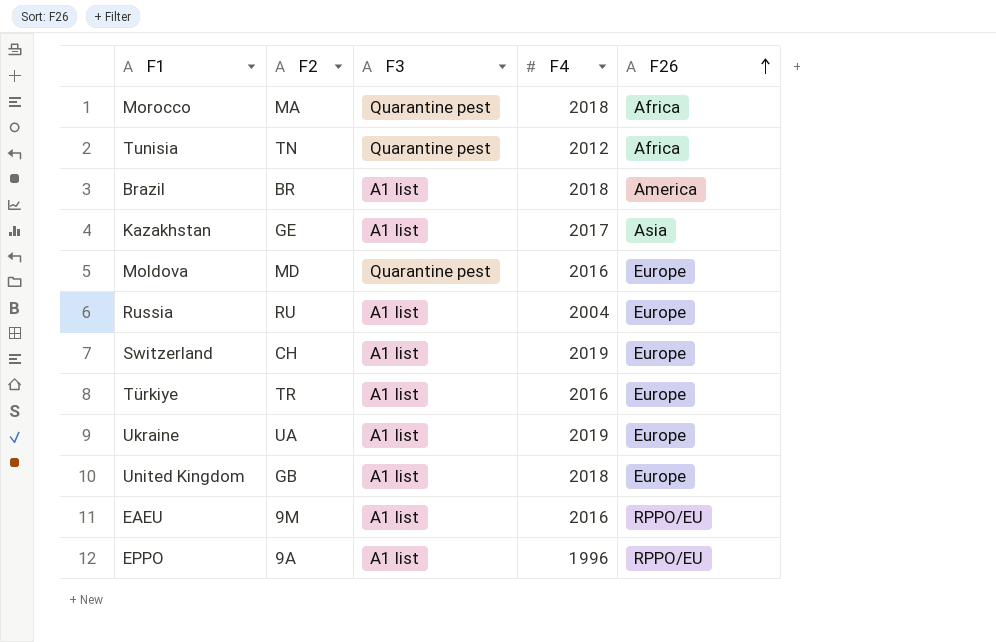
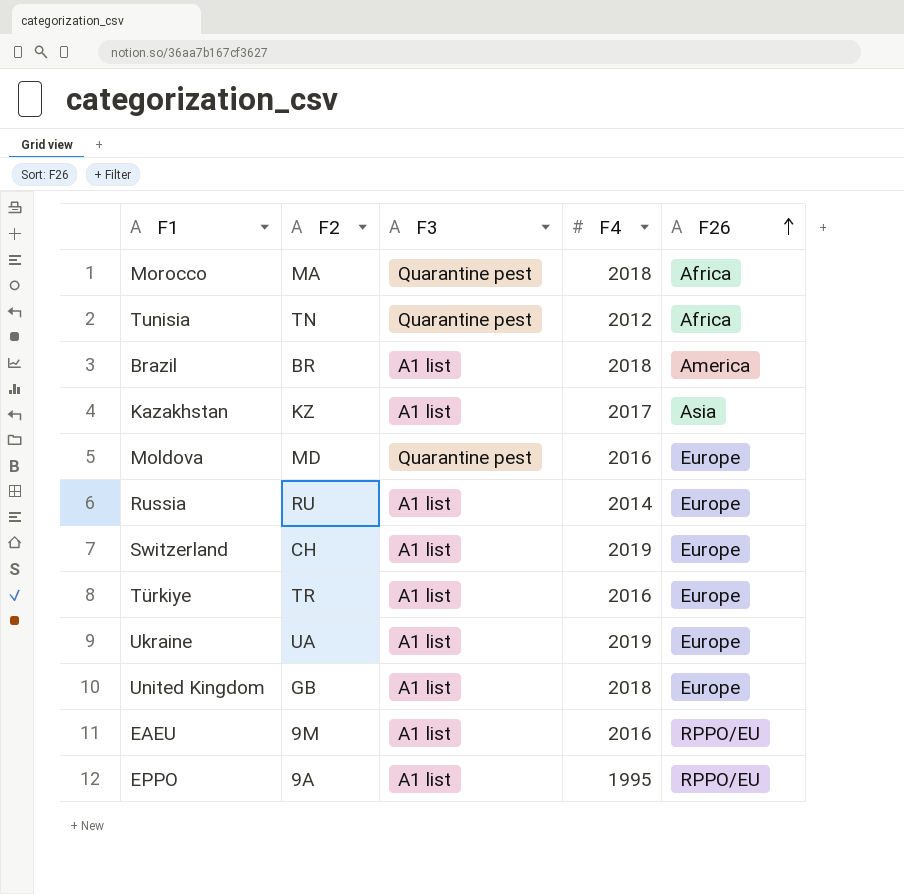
Kazakhstan | F2: GE -> KZ
Russia | F4: 2004 -> 2014
EPPO | F4: 1996 -> 1995

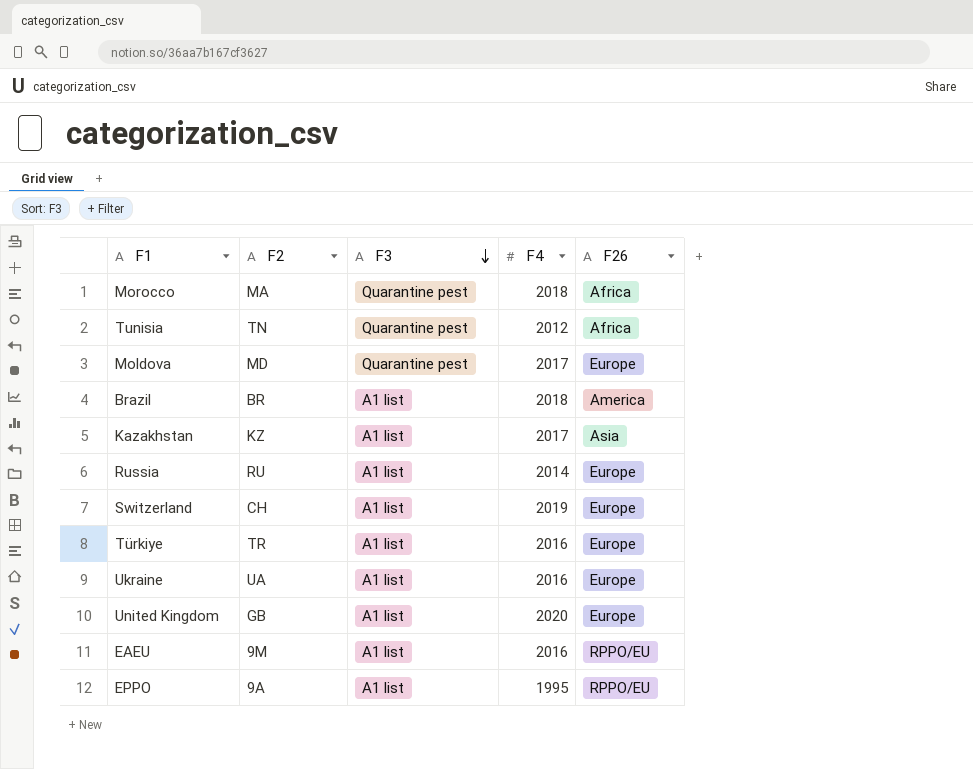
row order: F26 ascending -> F3 descending
Moldova | F4: 2016 -> 2017
Ukraine | F4: 2019 -> 2016
United Kingdom | F4: 2018 -> 2020

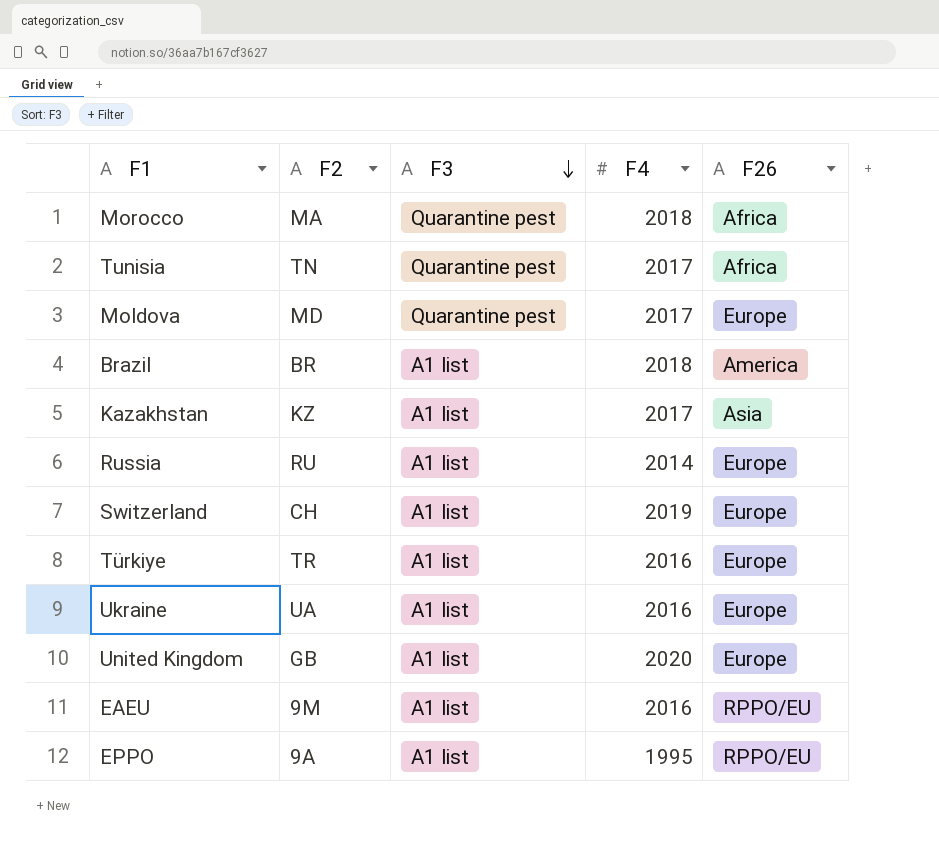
Tunisia | F4: 2012 -> 2017

